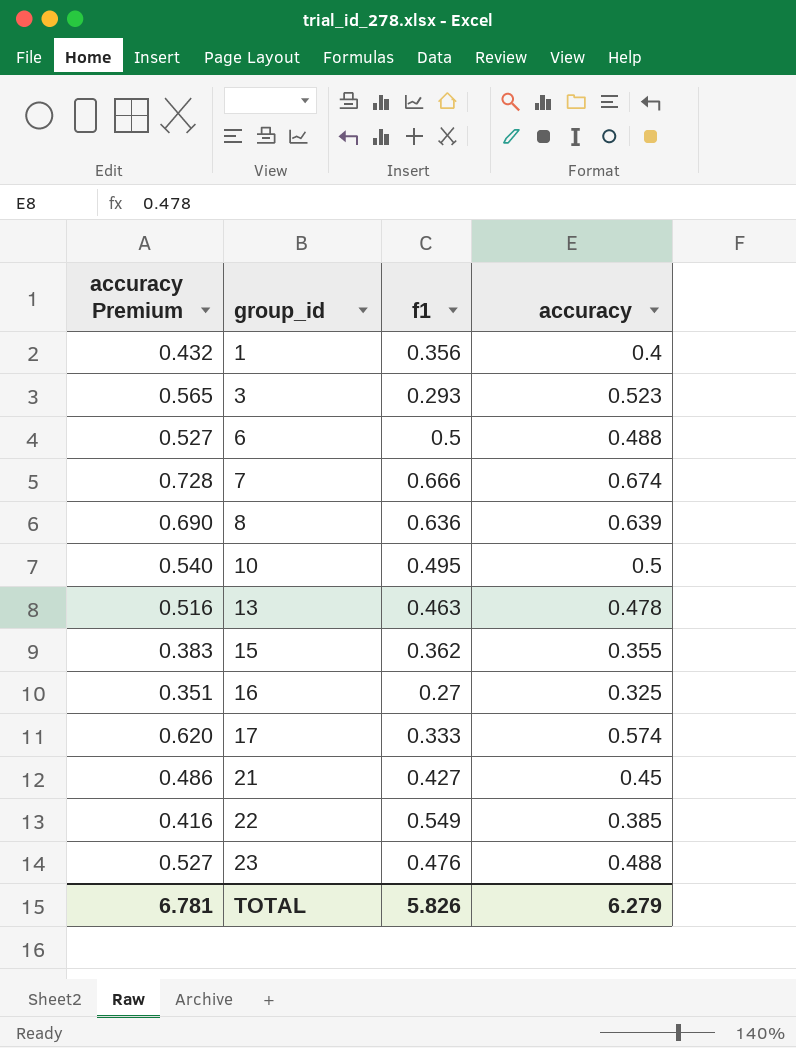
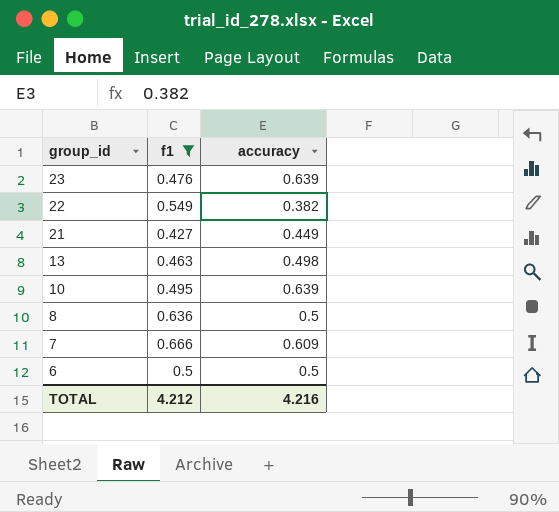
filter: none -> f1 >= 0.427
row order: group_id ascending -> group_id descending
column accuracy Premium | formula: [accuracy] * 1.08 -> none
23 | accuracy: 0.488 -> 0.639
22 | accuracy: 0.385 -> 0.382
21 | accuracy: 0.45 -> 0.449
13 | accuracy: 0.478 -> 0.498
10 | accuracy: 0.5 -> 0.639
8 | accuracy: 0.639 -> 0.5
7 | accuracy: 0.674 -> 0.609
6 | accuracy: 0.488 -> 0.5
TOTAL | f1: 5.826 -> 4.212
TOTAL | accuracy: 6.279 -> 4.216

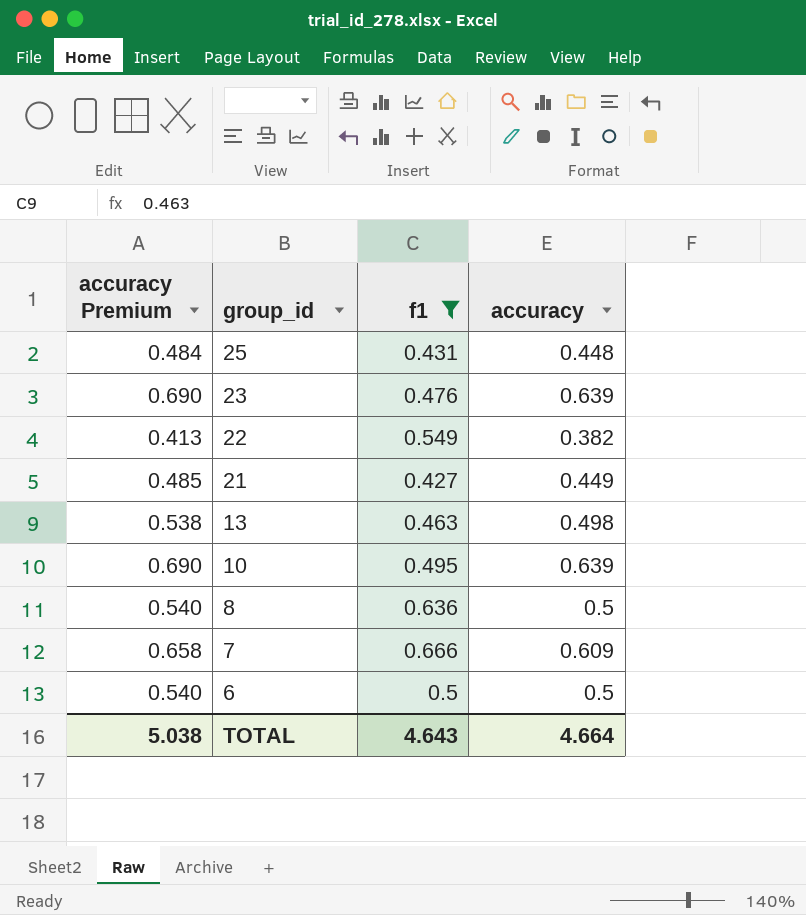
column accuracy Premium | formula: none -> [accuracy] * 1.08
row 25: none -> 0.484 | 0.431 | 0.448
TOTAL | f1: 4.212 -> 4.643
TOTAL | accuracy: 4.216 -> 4.664

